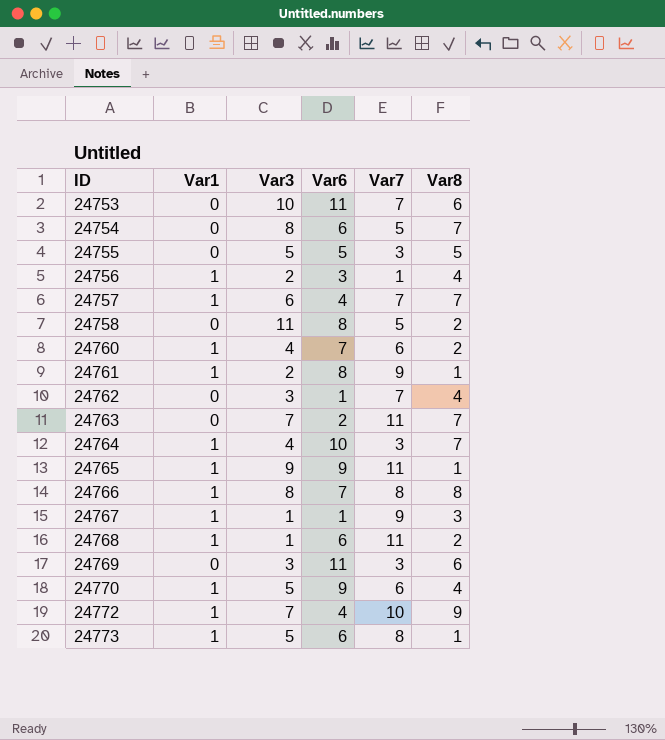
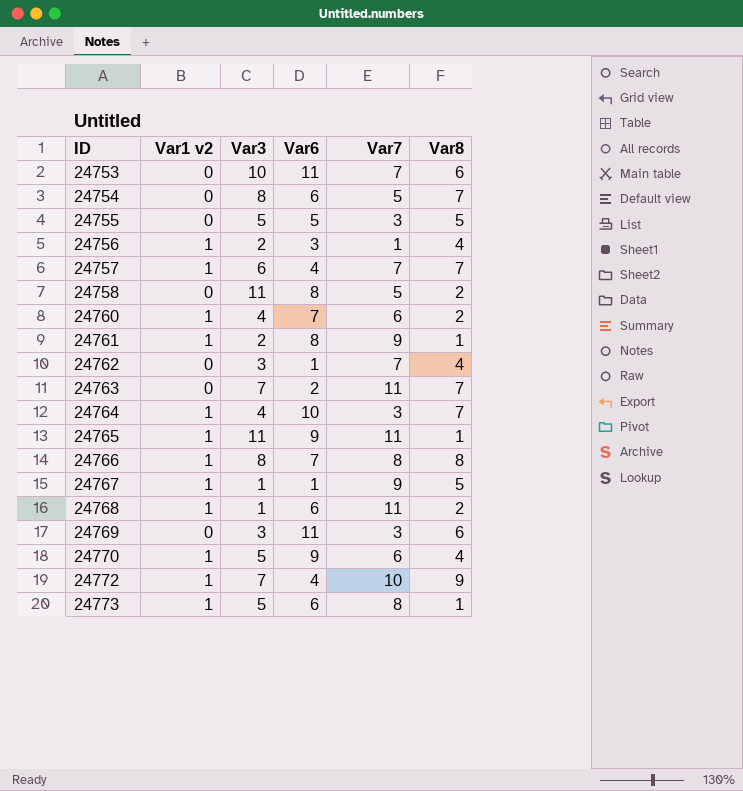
column name: Var1 -> Var1 v2
24765 | Var3: 9 -> 11
24767 | Var8: 3 -> 5

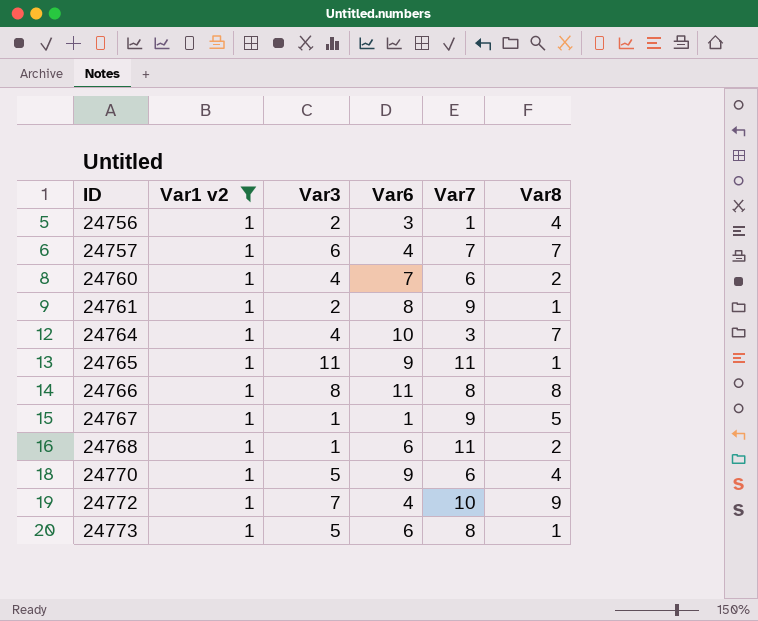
filter: none -> Var1 v2 = 1
24766 | Var6: 7 -> 11

